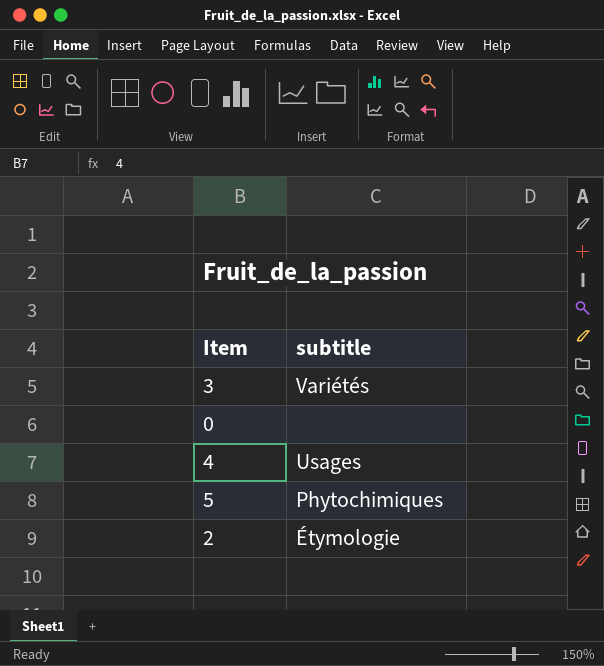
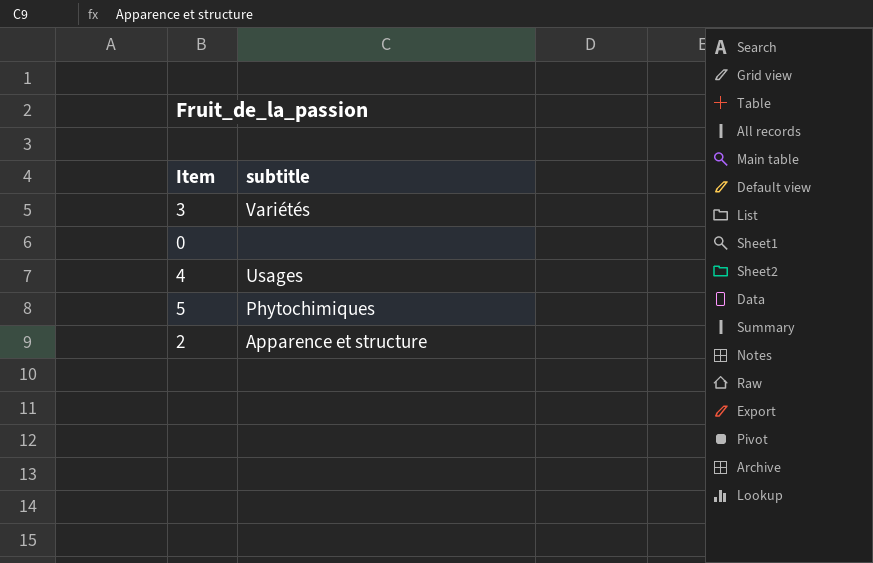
2 | subtitle: Étymologie -> Apparence et structure

